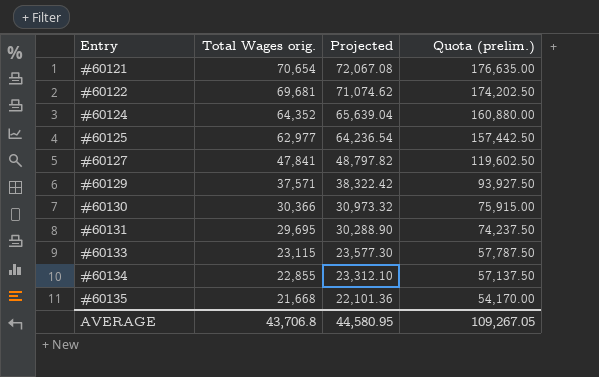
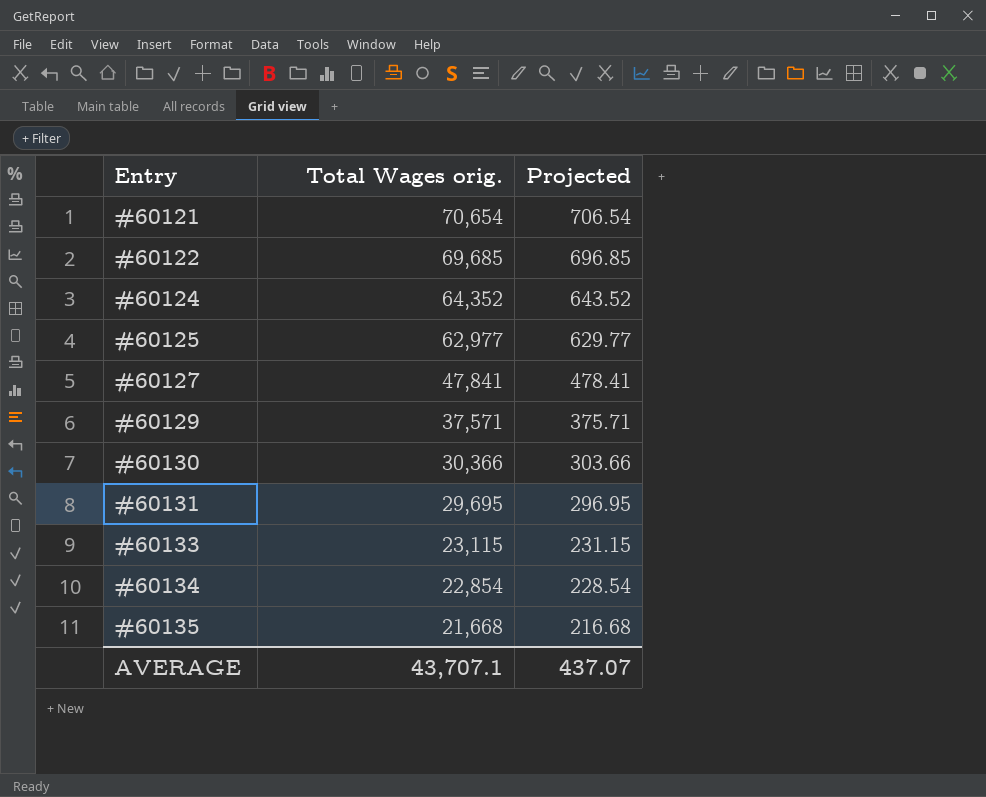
column Quota (prelim.) | formula: [Total Wages orig.] * 2.5 -> none
column Projected | formula: [Total Wages orig.] * 1.02 -> [Total Wages orig.] * 0.01
#60122 | Total Wages orig.: 69,681 -> 69,685
#60134 | Total Wages orig.: 22,855 -> 22,854
AVERAGE | Total Wages orig.: 43,706.8 -> 43,707.1
AVERAGE | Projected: 44,580.95 -> 437.07

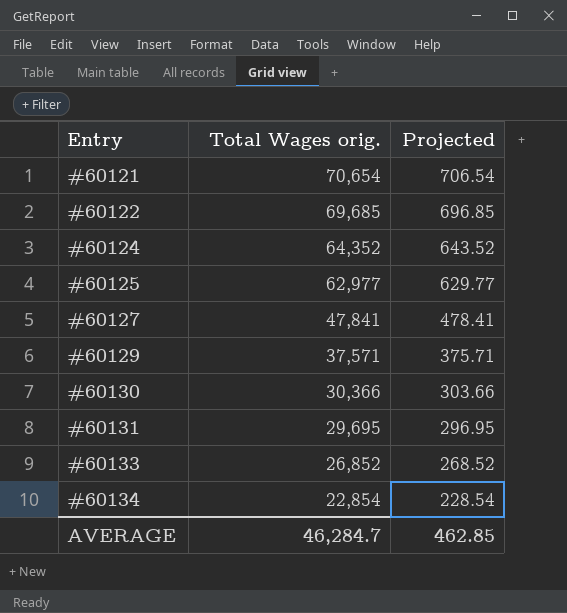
row #60135: 21,668 | 216.68 -> none
#60133 | Total Wages orig.: 23,115 -> 26,852
#60133 | Projected: 231.15 -> 268.52
AVERAGE | Total Wages orig.: 43,707.1 -> 46,284.7
AVERAGE | Projected: 437.07 -> 462.85

